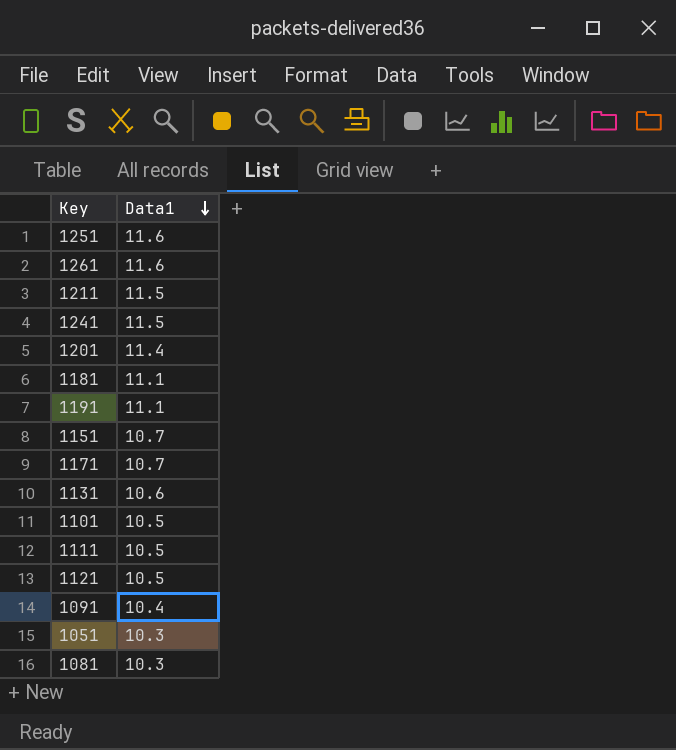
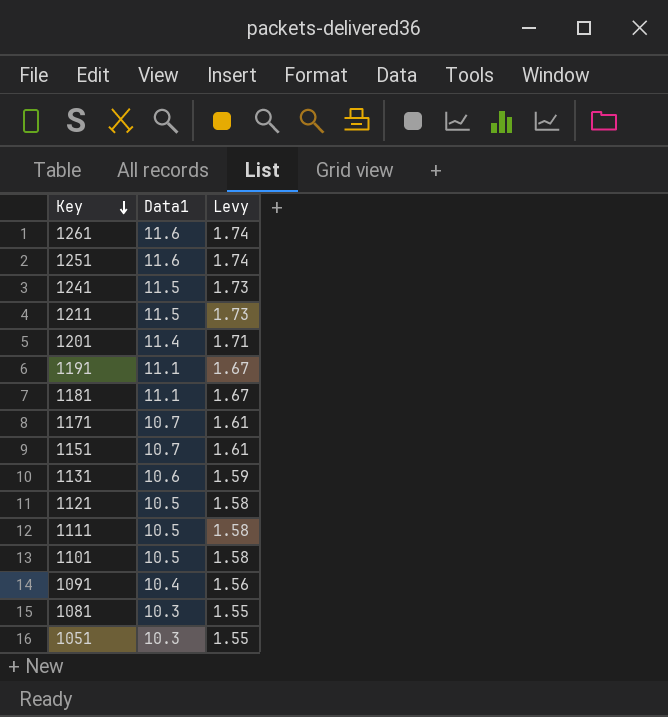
row order: Data1 descending -> Key descending
column Levy | formula: none -> [Data1] * 0.15

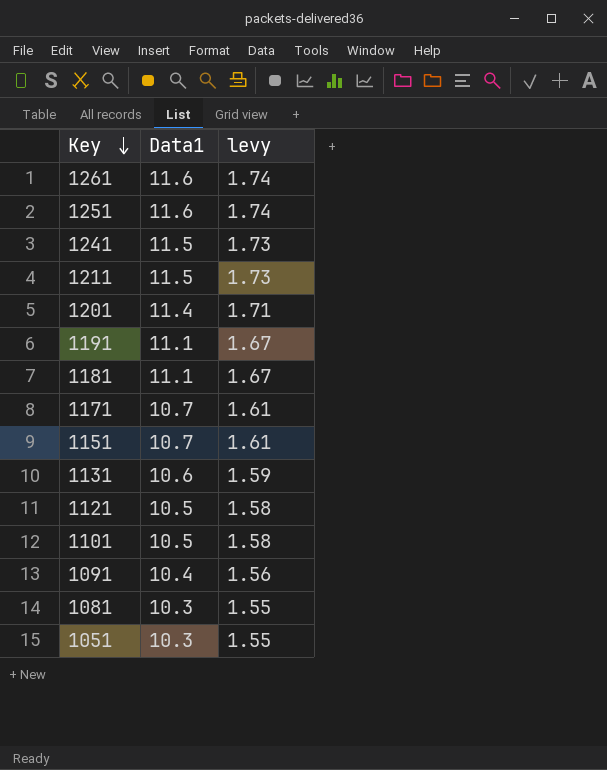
column name: Levy -> levy
row 1111: 10.5 | 1.58 -> none

